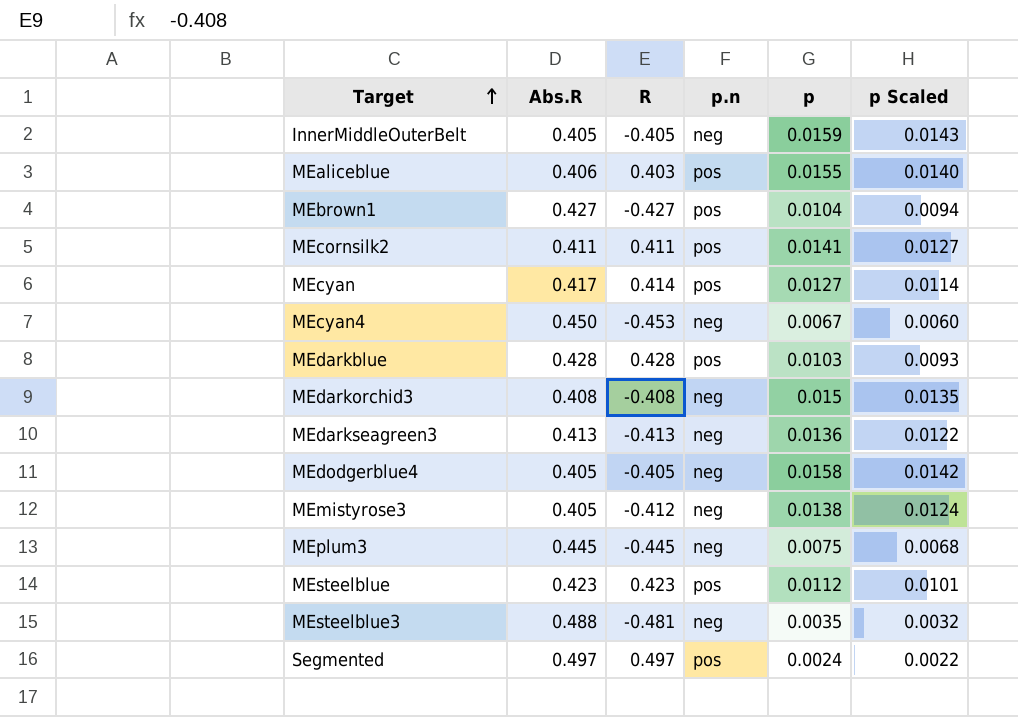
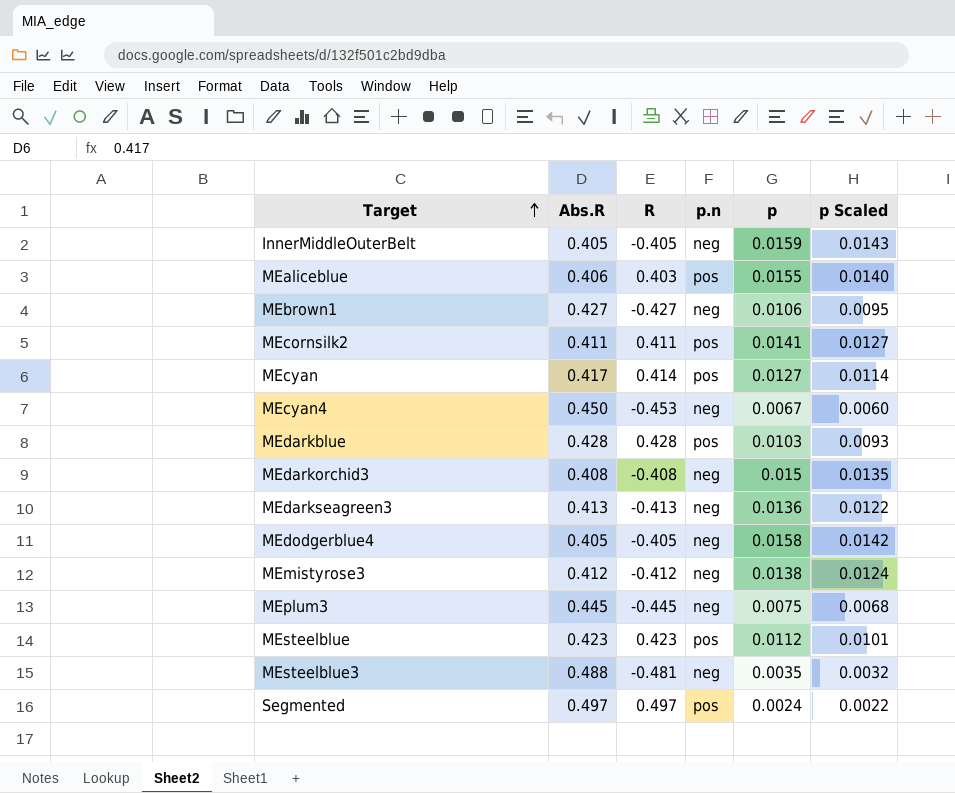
MEbrown1 | p.n: pos -> neg
MEbrown1 | p: 0.0104 -> 0.0106
MEbrown1 | p Scaled: 0.0094 -> 0.0095
MEmistyrose3 | Abs.R: 0.405 -> 0.412

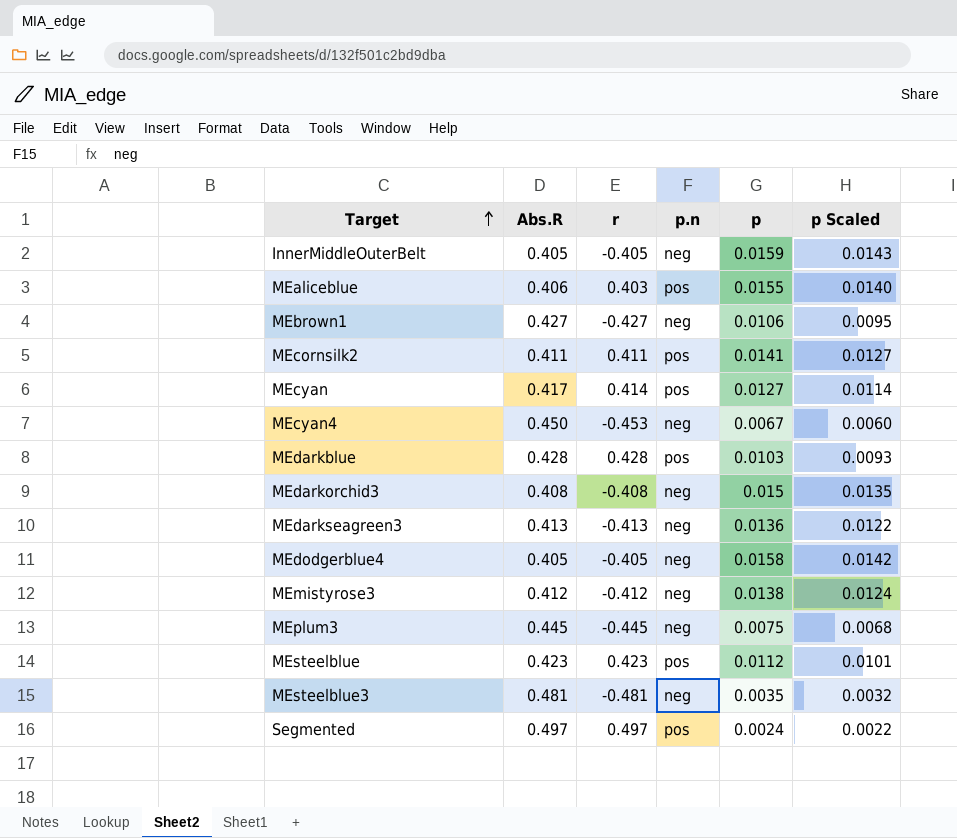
column name: R -> r
MEsteelblue3 | Abs.R: 0.488 -> 0.481

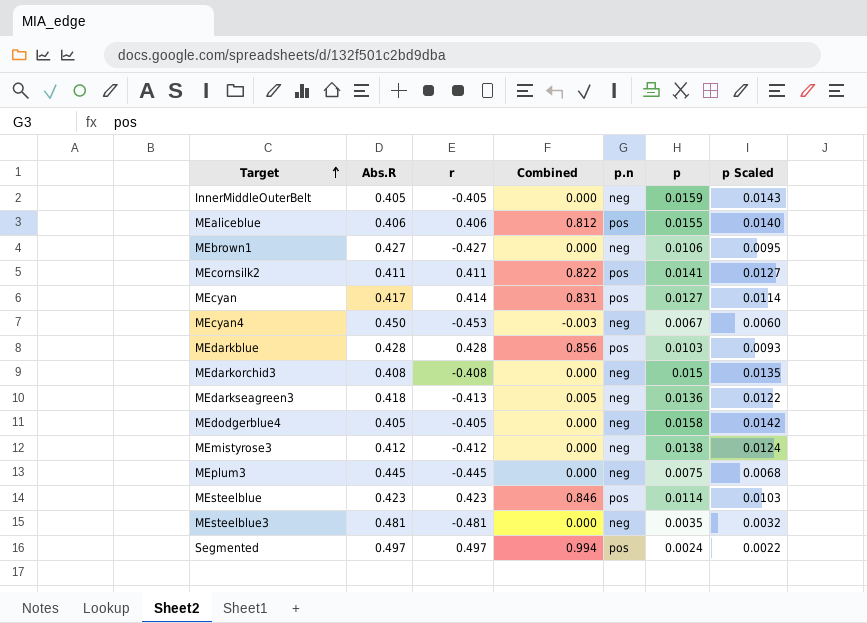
column Combined | formula: none -> [Abs.R] + [r]
MEaliceblue | r: 0.403 -> 0.406
MEdarkseagreen3 | Abs.R: 0.413 -> 0.418
MEsteelblue | p: 0.0112 -> 0.0114
MEsteelblue | p Scaled: 0.0101 -> 0.0103

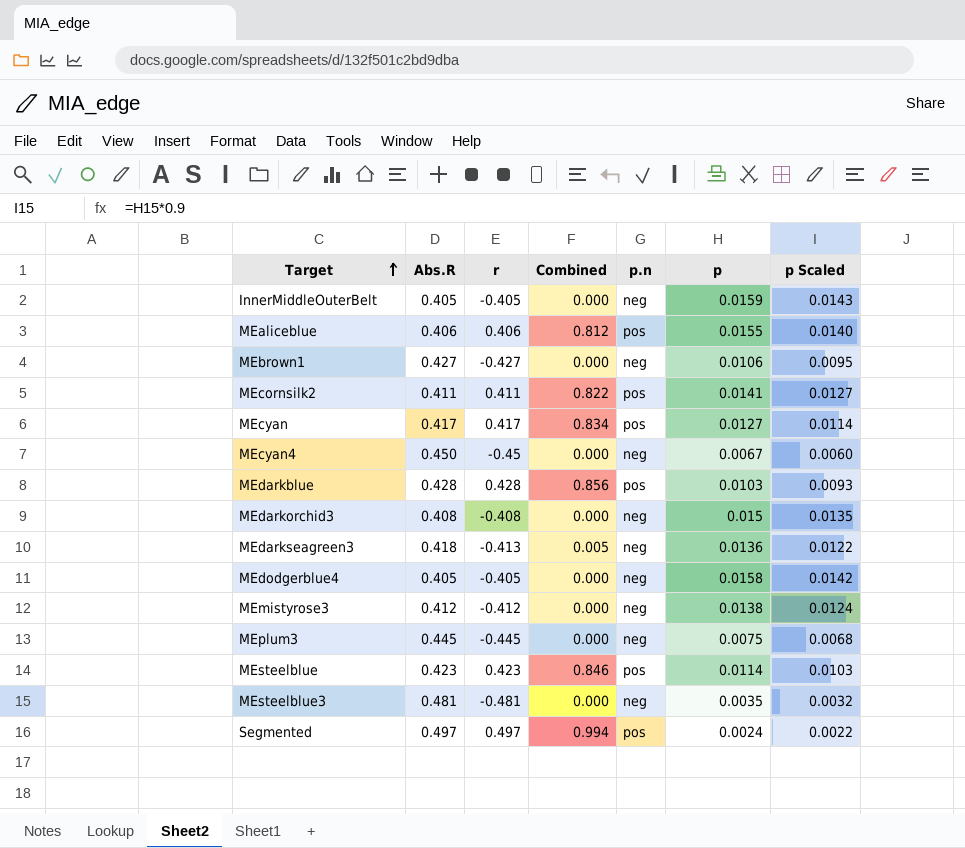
MEcyan | r: 0.414 -> 0.417
MEcyan | Combined: 0.831 -> 0.834
MEcyan4 | r: -0.453 -> -0.45
MEcyan4 | Combined: -0.003 -> 0.000

